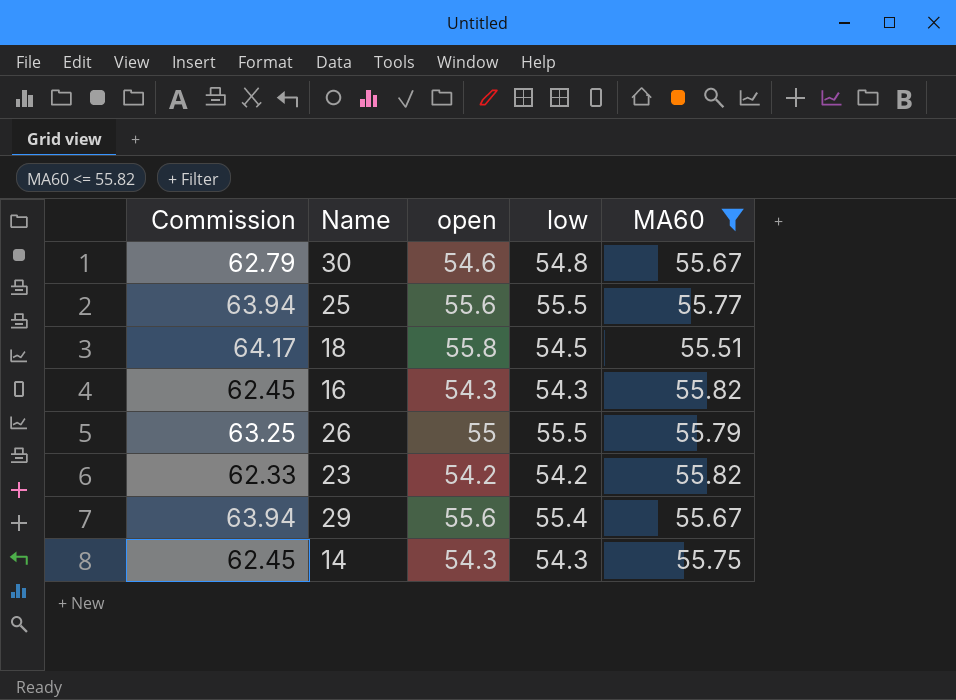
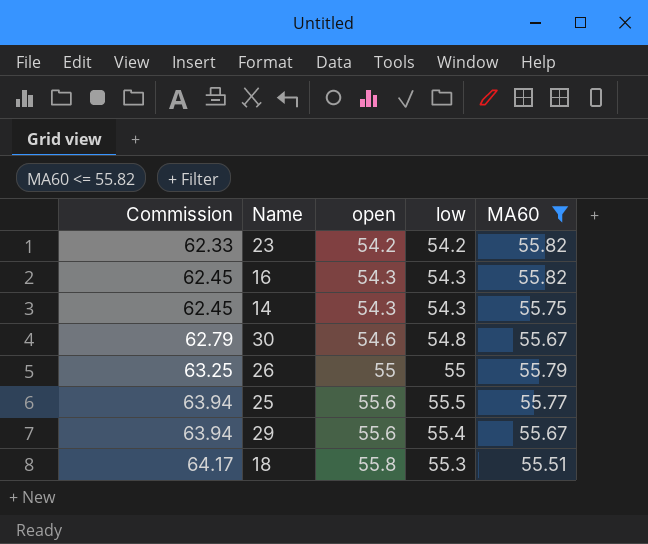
row order: none -> Commission ascending
26 | low: 55.5 -> 55
18 | low: 54.5 -> 55.3

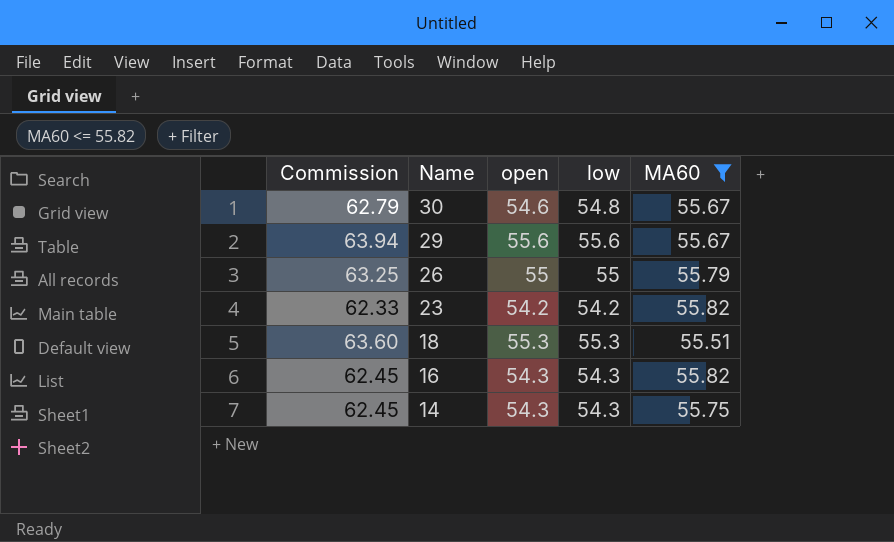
row order: Commission ascending -> Name descending
row 25: 63.94 | 55.6 | 55.5 | 55.77 -> none
29 | low: 55.4 -> 55.6
18 | Commission: 64.17 -> 63.60
18 | open: 55.8 -> 55.3

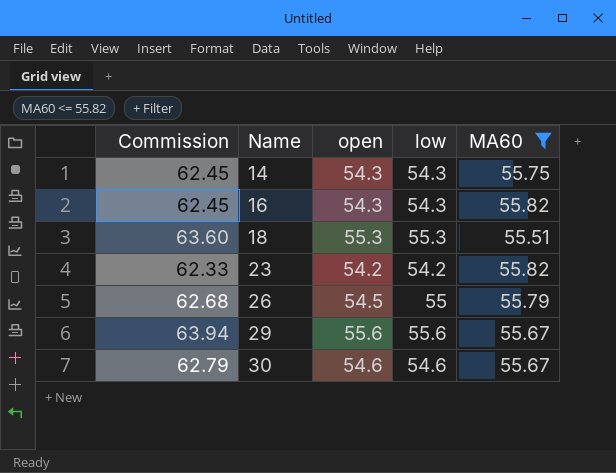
row order: Name descending -> Name ascending
26 | Commission: 63.25 -> 62.68
26 | open: 55 -> 54.5
30 | low: 54.8 -> 54.6

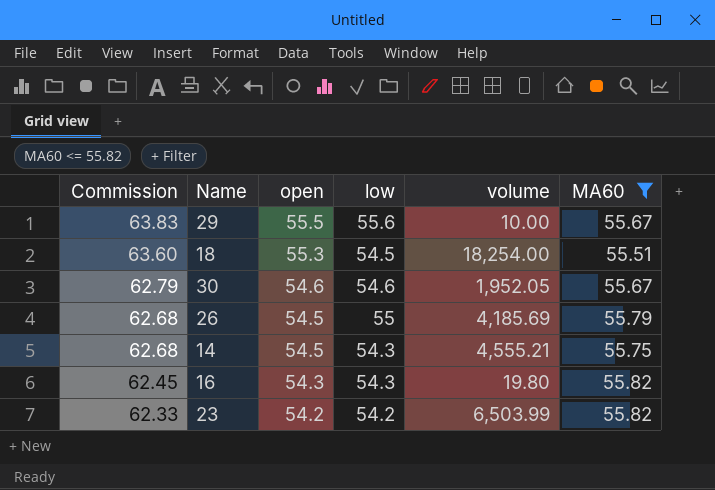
row order: Name ascending -> Commission descending
column volume | position: none -> 5
29 | Commission: 63.94 -> 63.83
29 | open: 55.6 -> 55.5
18 | low: 55.3 -> 54.5
14 | Commission: 62.45 -> 62.68
14 | open: 54.3 -> 54.5

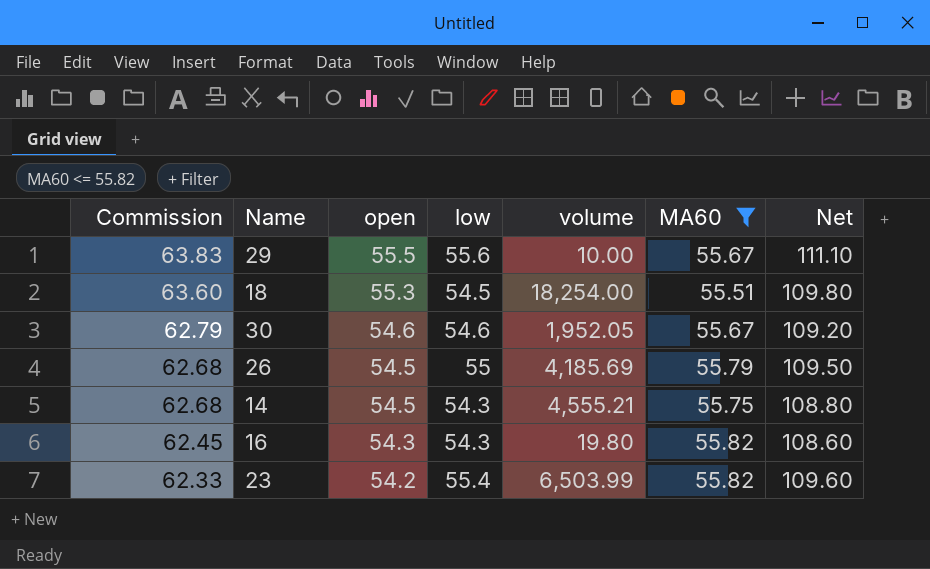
column Net | formula: none -> [open] + [low]
23 | low: 54.2 -> 55.4

